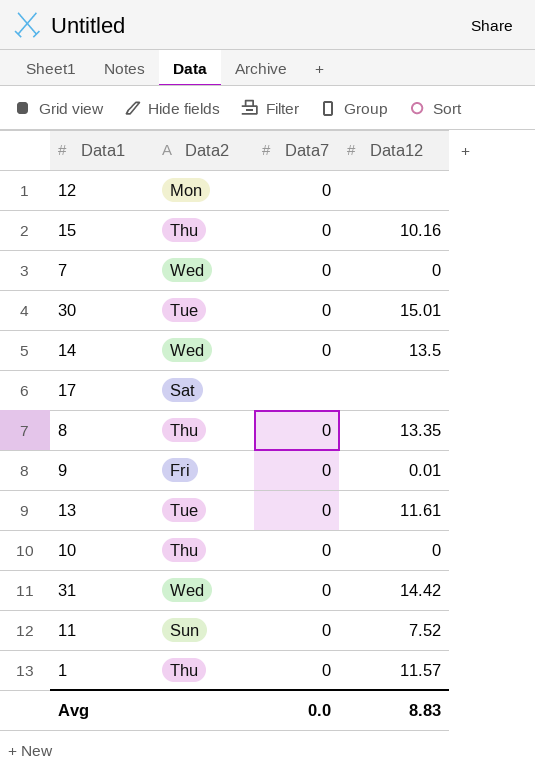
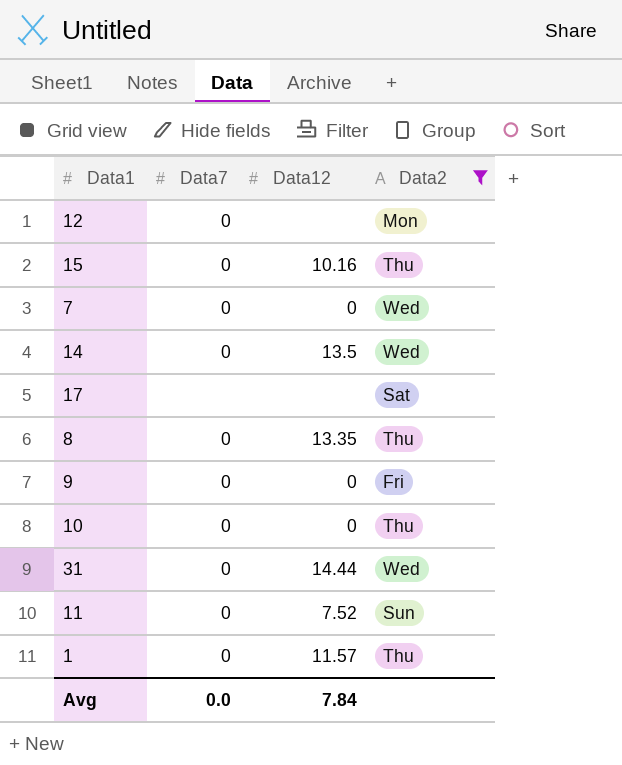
filter: none -> Data2 != Tue
column Data2 | position: 2 -> 4
9 | Data12: 0.01 -> 0
31 | Data12: 14.42 -> 14.44
Avg | Data12: 8.83 -> 7.84

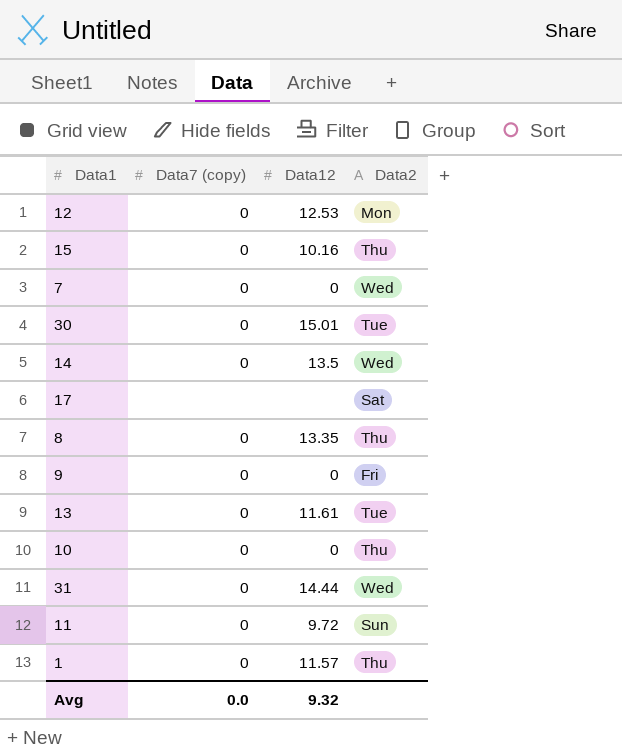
filter: Data2 != Tue -> none
column name: Data7 -> Data7 (copy)
12 | Data12: none -> 12.53
11 | Data12: 7.52 -> 9.72
Avg | Data12: 7.84 -> 9.32

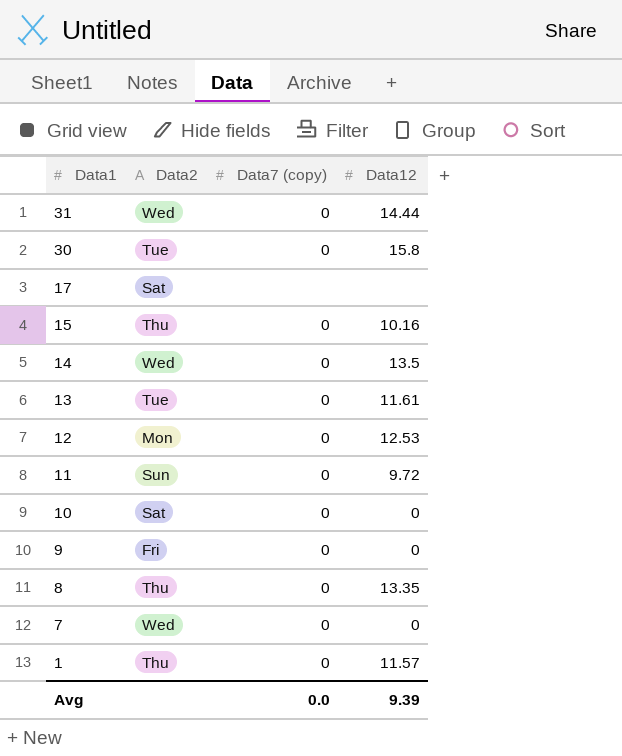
row order: none -> Data1 descending
column Data2 | position: 4 -> 2
30 | Data12: 15.01 -> 15.8
10 | Data2: Thu -> Sat
Avg | Data12: 9.32 -> 9.39

